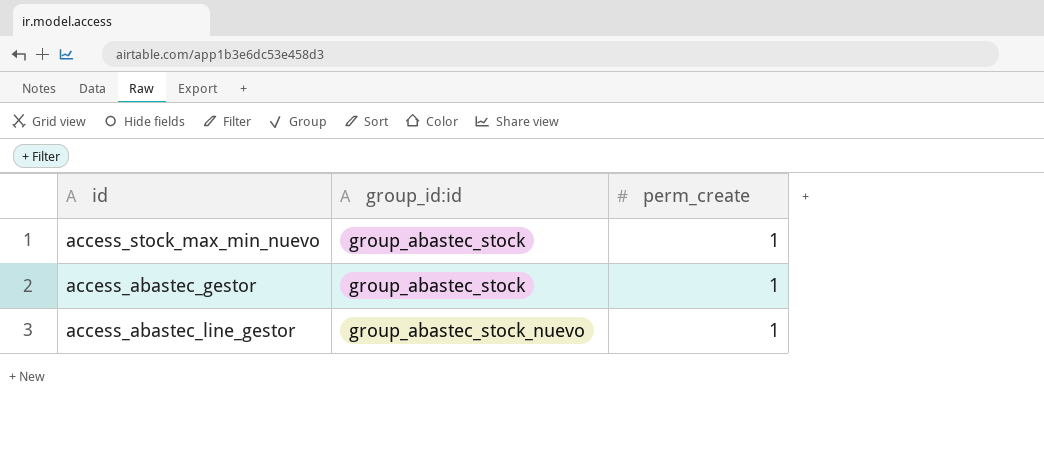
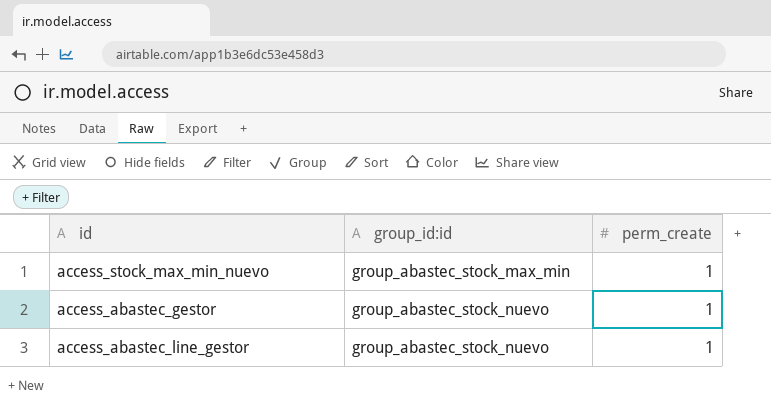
access_stock_max_min_nuevo | group_id:id: group_abastec_stock -> group_abastec_stock_max_min
access_abastec_gestor | group_id:id: group_abastec_stock -> group_abastec_stock_nuevo

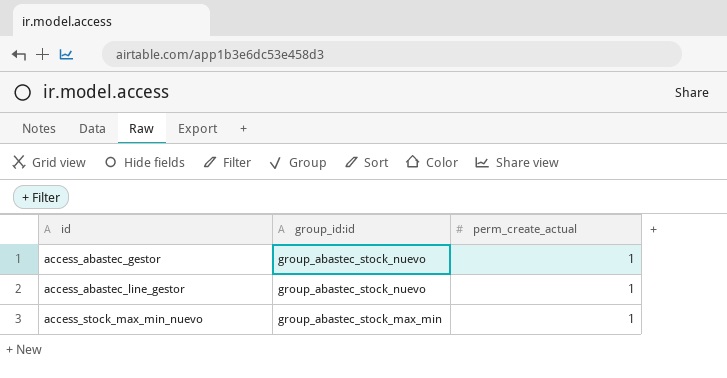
row order: group_id:id ascending -> id ascending
column name: perm_create -> perm_create_actual

